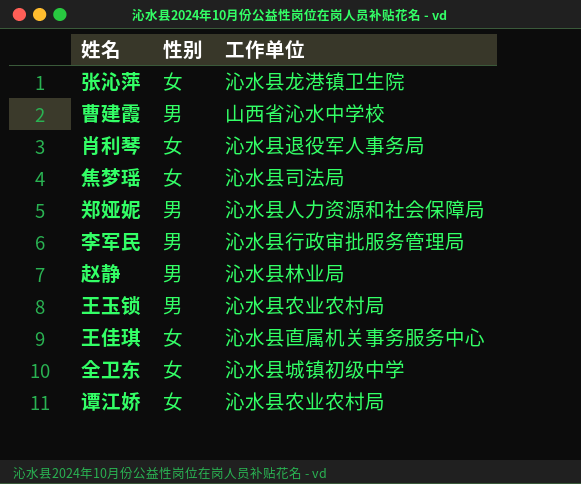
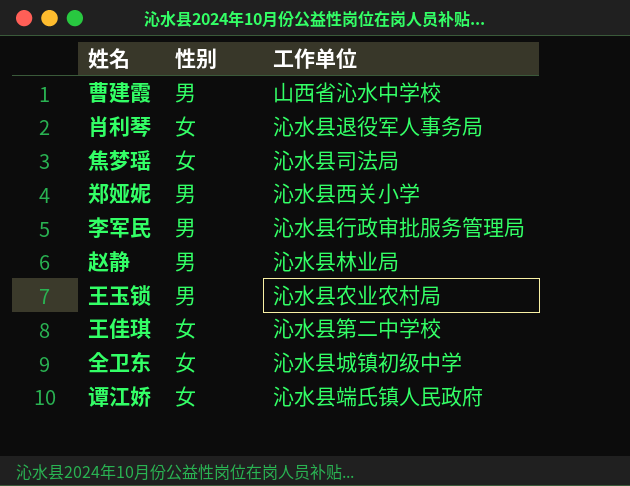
row 张沁萍: 女 | 沁水县龙港镇卫生院 -> none
郑娅妮 | 工作单位: 沁水县人力资源和社会保障局 -> 沁水县西关小学
王佳琪 | 工作单位: 沁水县直属机关事务服务中心 -> 沁水县第二中学校
谭江娇 | 工作单位: 沁水县农业农村局 -> 沁水县端氏镇人民政府

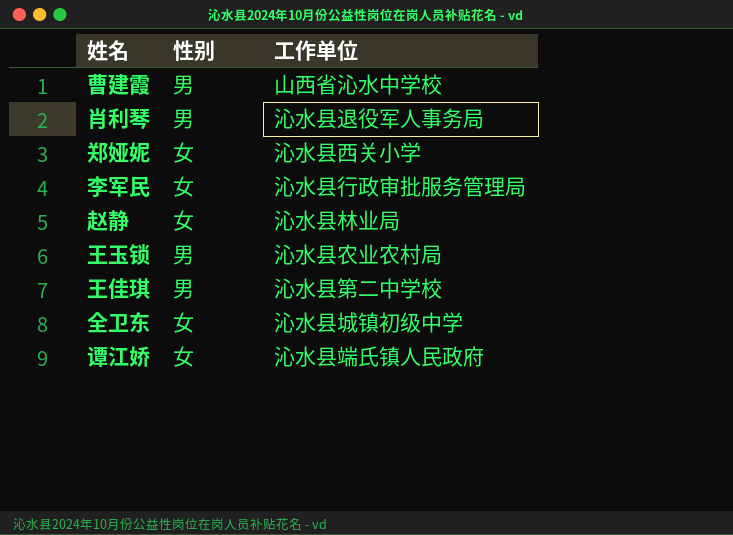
row 焦梦瑶: 女 | 沁水县司法局 -> none
肖利琴 | 性别: 女 -> 男
郑娅妮 | 性别: 男 -> 女
李军民 | 性别: 男 -> 女
赵静 | 性别: 男 -> 女
王佳琪 | 性别: 女 -> 男

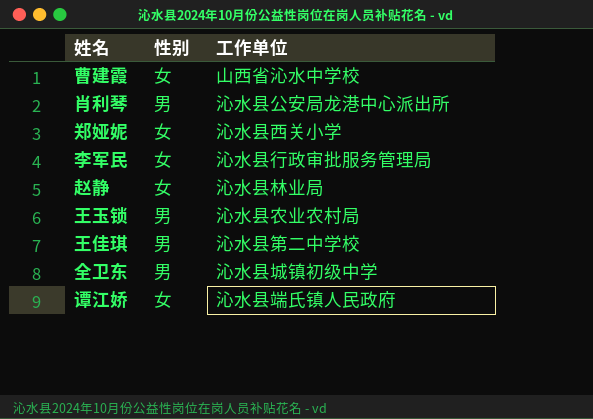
曹建霞 | 性别: 男 -> 女
肖利琴 | 工作单位: 沁水县退役军人事务局 -> 沁水县公安局龙港中心派出所
全卫东 | 性别: 女 -> 男

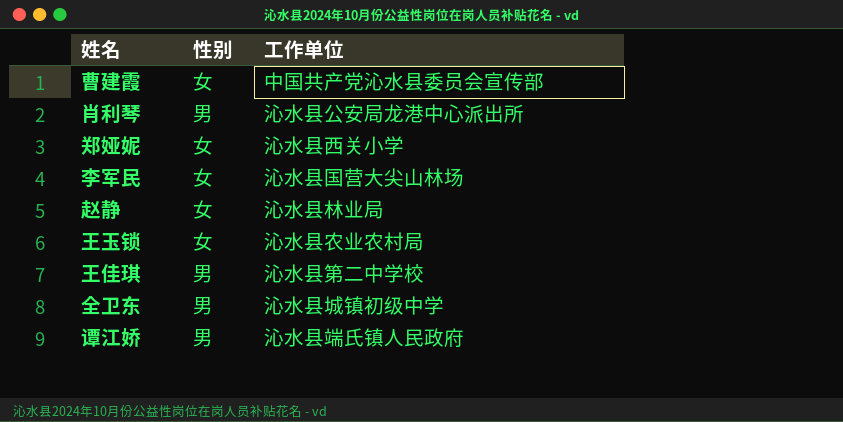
曹建霞 | 工作单位: 山西省沁水中学校 -> 中国共产党沁水县委员会宣传部
李军民 | 工作单位: 沁水县行政审批服务管理局 -> 沁水县国营大尖山林场
王玉锁 | 性别: 男 -> 女
谭江娇 | 性别: 女 -> 男

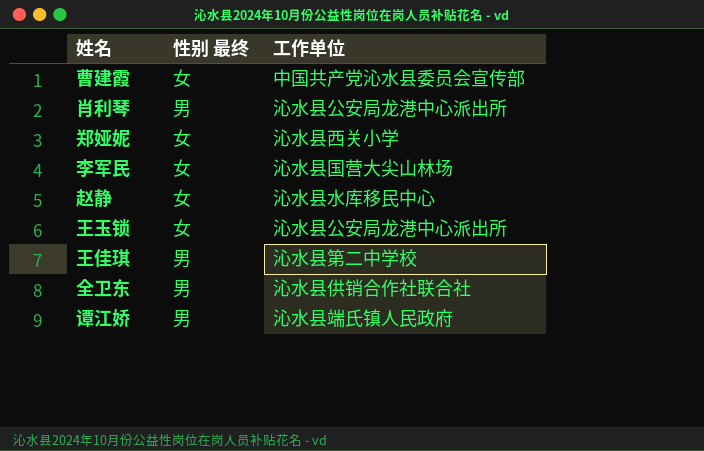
column name: 性别 -> 性别 最终
赵静 | 工作单位: 沁水县林业局 -> 沁水县水库移民中心
王玉锁 | 工作单位: 沁水县农业农村局 -> 沁水县公安局龙港中心派出所
全卫东 | 工作单位: 沁水县城镇初级中学 -> 沁水县供销合作社联合社

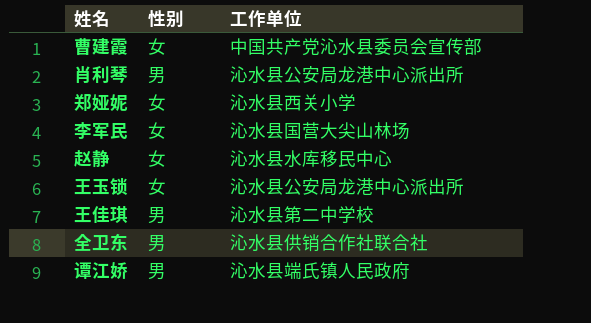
column name: 性别 最终 -> 性别

